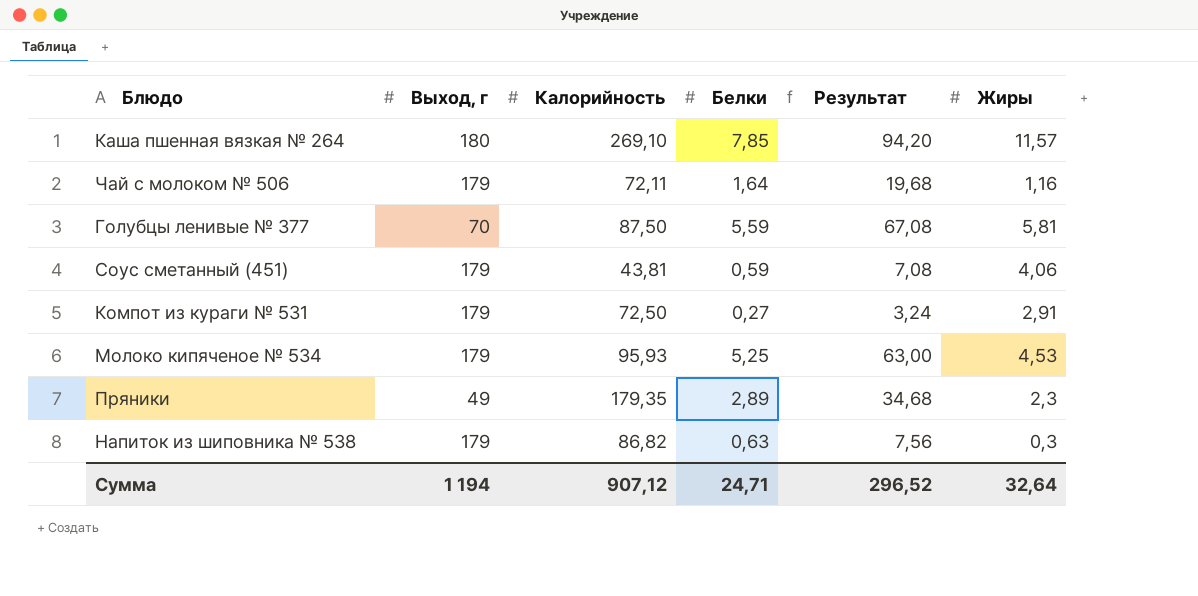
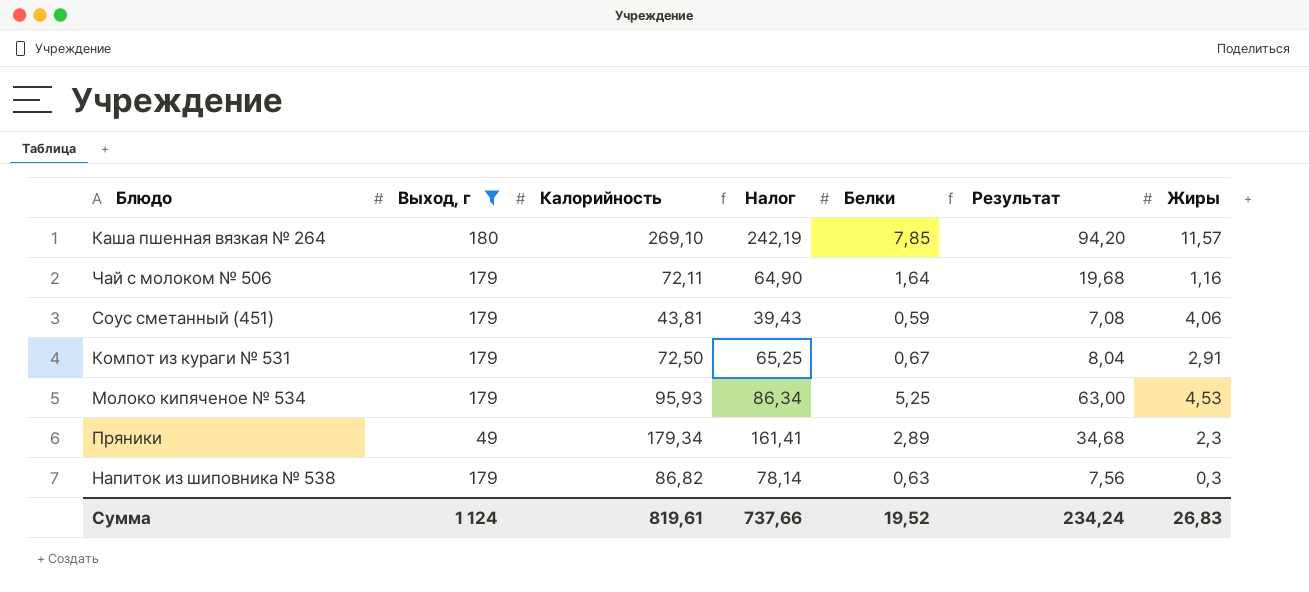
filter: none -> Выход, г != 70
column Налог | formula: none -> [Калорийность] * 0,9
Компот из кураги № 531 | Белки: 0,27 -> 0,67
Компот из кураги № 531 | Результат: 3,24 -> 8,04
Пряники | Калорийность: 179,35 -> 179,34
Сумма | Выход, г: 1 194 -> 1 124
Сумма | Калорийность: 907,12 -> 819,61
Сумма | Белки: 24,71 -> 19,52
Сумма | Результат: 296,52 -> 234,24
Сумма | Жиры: 32,64 -> 26,83

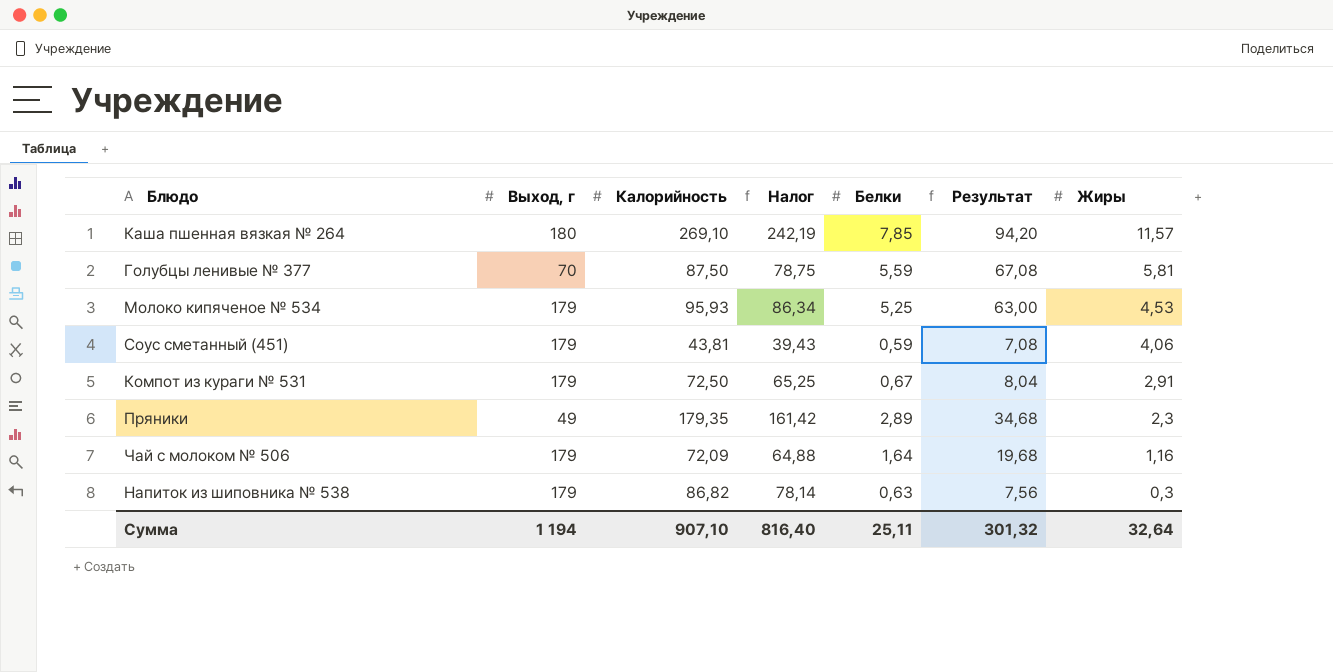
filter: Выход, г != 70 -> none
row order: none -> Жиры descending
Пряники | Калорийность: 179,34 -> 179,35
Пряники | Налог: 161,41 -> 161,42
Чай с молоком № 506 | Калорийность: 72,11 -> 72,09
Чай с молоком № 506 | Налог: 64,90 -> 64,88
Сумма | Выход, г: 1 124 -> 1 194
Сумма | Калорийность: 819,61 -> 907,10
Сумма | Налог: 737,66 -> 816,40
Сумма | Белки: 19,52 -> 25,11
Сумма | Результат: 234,24 -> 301,32
Сумма | Жиры: 26,83 -> 32,64

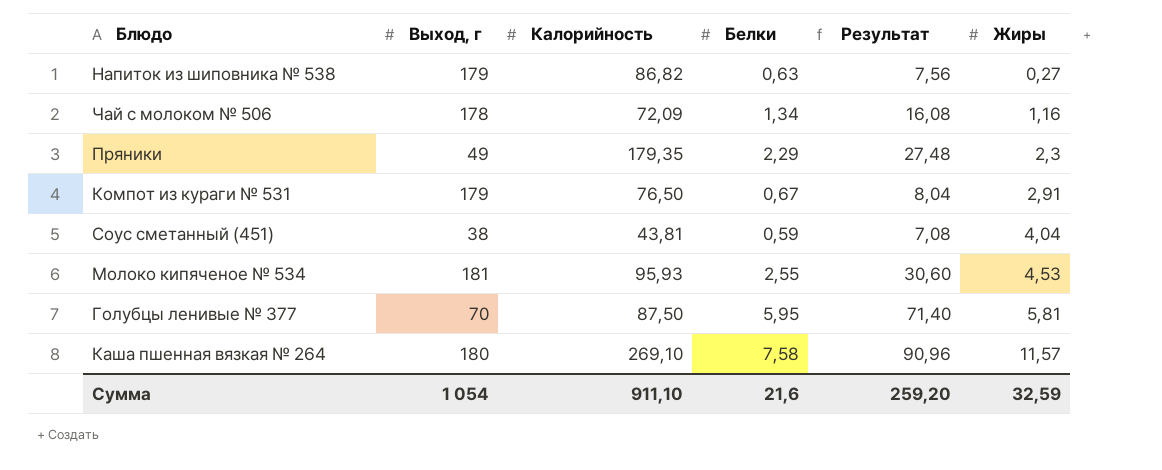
row order: Жиры descending -> Жиры ascending
column Налог | formula: [Калорийность] * 0,9 -> none
Напиток из шиповника № 538 | Жиры: 0,3 -> 0,27
Чай с молоком № 506 | Выход, г: 179 -> 178
Чай с молоком № 506 | Белки: 1,64 -> 1,34
Чай с молоком № 506 | Результат: 19,68 -> 16,08
Пряники | Белки: 2,89 -> 2,29
Пряники | Результат: 34,68 -> 27,48
Компот из кураги № 531 | Калорийность: 72,50 -> 76,50
Соус сметанный (451) | Выход, г: 179 -> 38
Соус сметанный (451) | Жиры: 4,06 -> 4,04
Молоко кипяченое № 534 | Выход, г: 179 -> 181
Молоко кипяченое № 534 | Белки: 5,25 -> 2,55
Молоко кипяченое № 534 | Результат: 63,00 -> 30,60
Голубцы ленивые № 377 | Белки: 5,59 -> 5,95
Голубцы ленивые № 377 | Результат: 67,08 -> 71,40
Каша пшенная вязкая № 264 | Белки: 7,85 -> 7,58
Каша пшенная вязкая № 264 | Результат: 94,20 -> 90,96
Сумма | Выход, г: 1 194 -> 1 054
Сумма | Калорийность: 907,10 -> 911,10
Сумма | Белки: 25,11 -> 21,6
Сумма | Результат: 301,32 -> 259,20
Сумма | Жиры: 32,64 -> 32,59

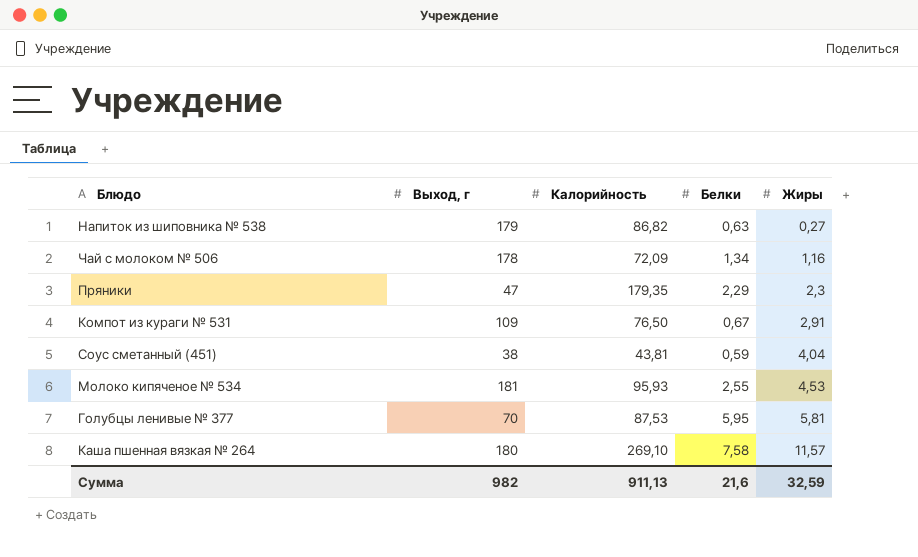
column Результат | formula: [Белки] * 12 -> none
Пряники | Выход, г: 49 -> 47
Компот из кураги № 531 | Выход, г: 179 -> 109
Голубцы ленивые № 377 | Калорийность: 87,50 -> 87,53
Сумма | Выход, г: 1 054 -> 982
Сумма | Калорийность: 911,10 -> 911,13

